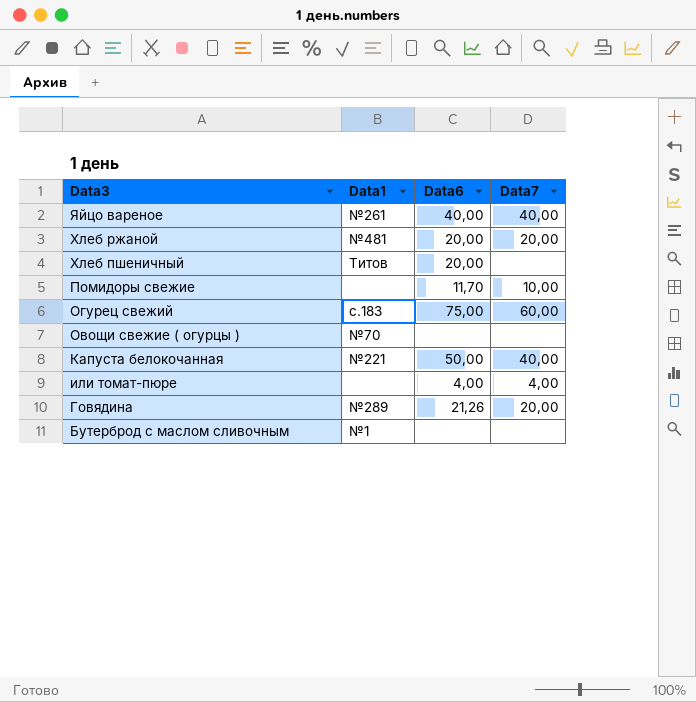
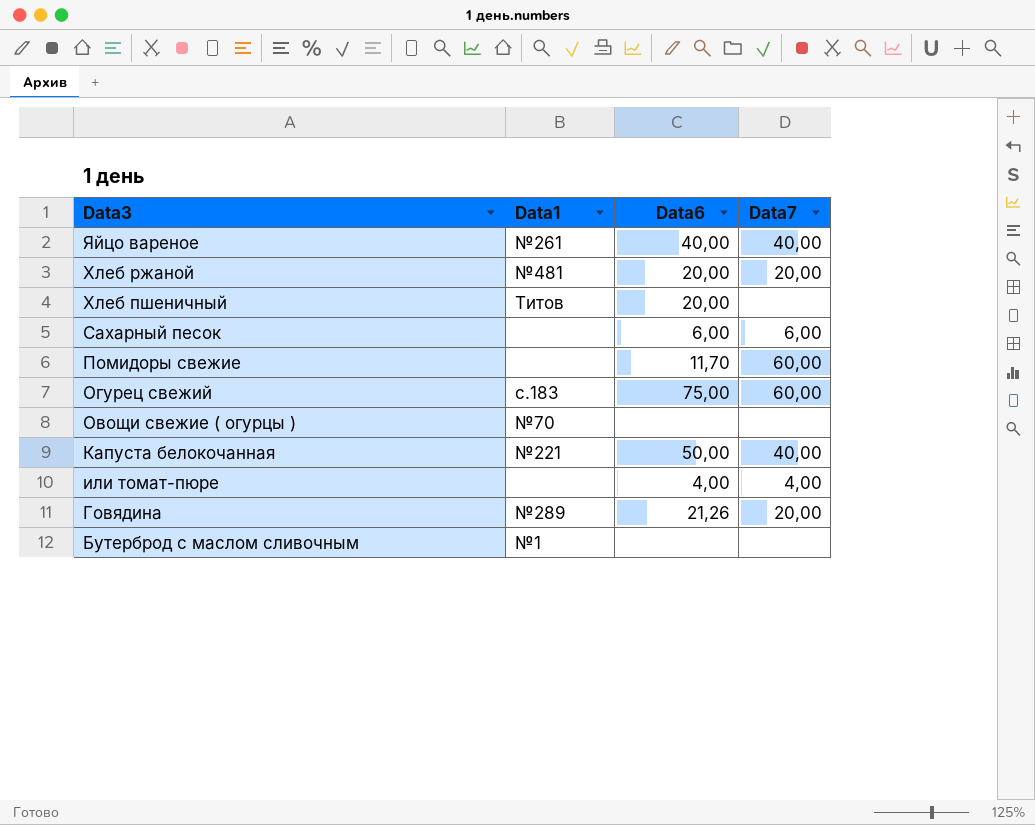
row Сахарный песок: none -> none | 6,00 | 6,00
Помидоры свежие | Data7: 10,00 -> 60,00

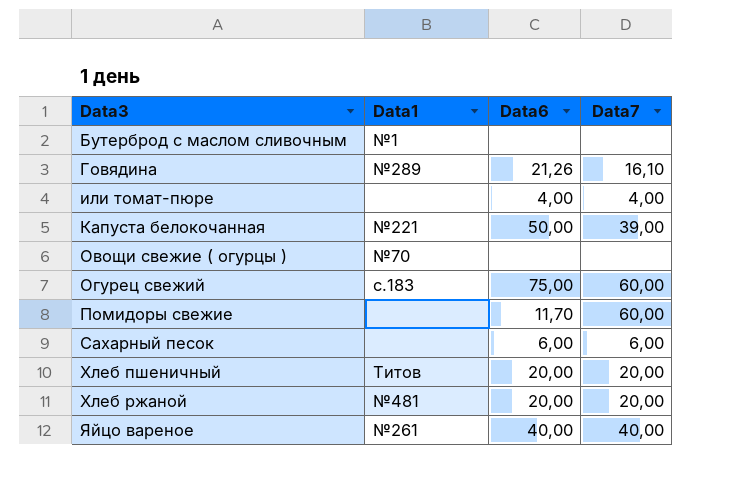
row order: Data3 descending -> Data3 ascending
Говядина | Data7: 20,00 -> 16,10
Капуста белокочанная | Data7: 40,00 -> 39,00
Хлеб пшеничный | Data7: none -> 20,00

